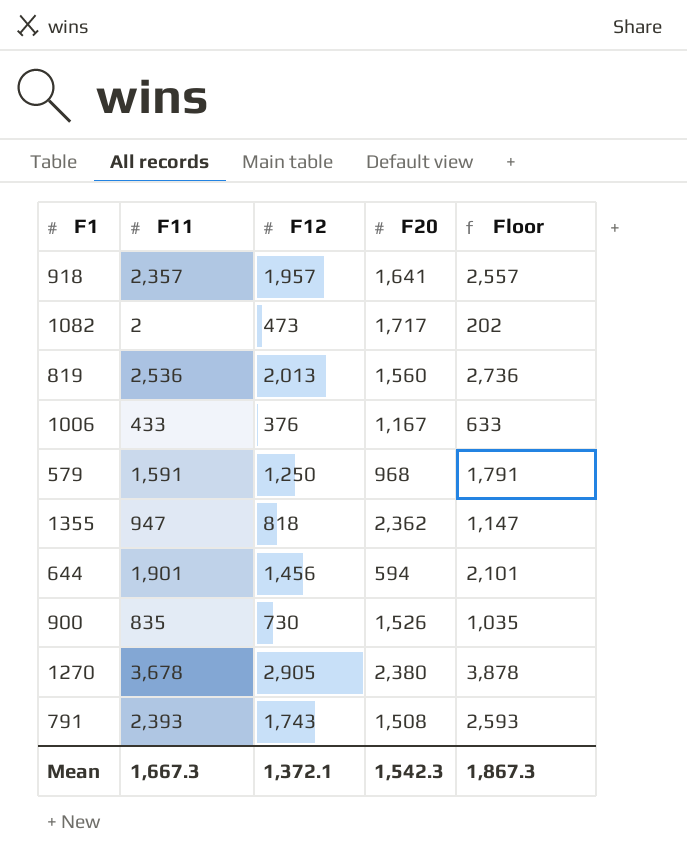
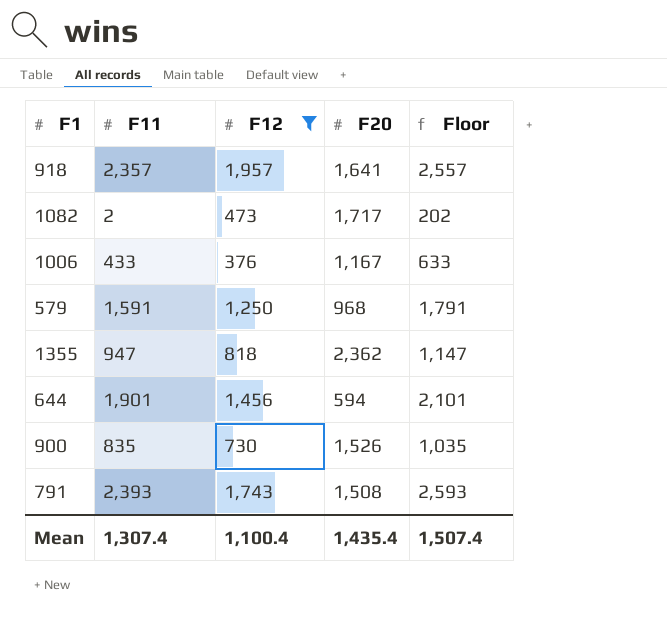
filter: none -> F12 <= 1,957
Mean | F11: 1,667.3 -> 1,307.4
Mean | F12: 1,372.1 -> 1,100.4
Mean | F20: 1,542.3 -> 1,435.4
Mean | Floor: 1,867.3 -> 1,507.4

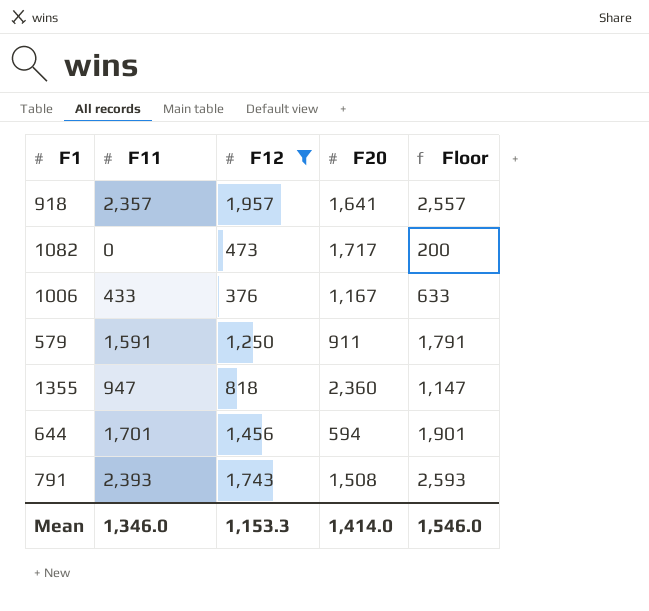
row 900: 835 | 730 | 1,526 | 1,035 -> none
1082 | F11: 2 -> 0
1082 | Floor: 202 -> 200
579 | F20: 968 -> 911
1355 | F20: 2,362 -> 2,360
644 | F11: 1,901 -> 1,701
644 | Floor: 2,101 -> 1,901
Mean | F11: 1,307.4 -> 1,346.0
Mean | F12: 1,100.4 -> 1,153.3
Mean | F20: 1,435.4 -> 1,414.0
Mean | Floor: 1,507.4 -> 1,546.0

